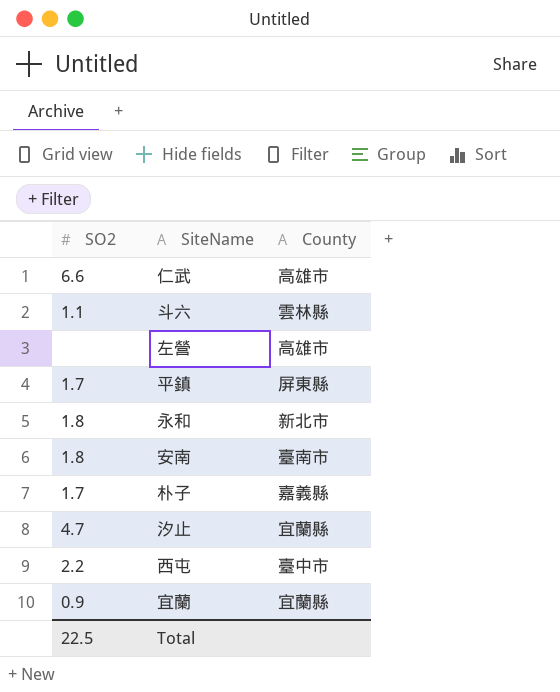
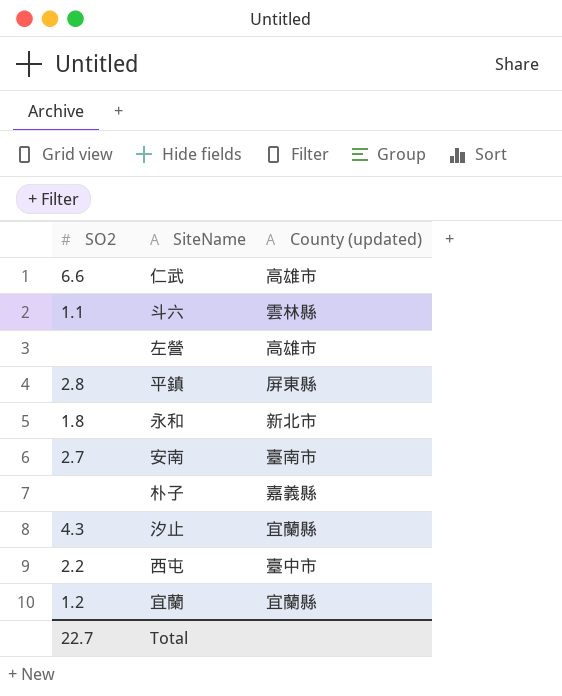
column name: County -> County (updated)
平鎮 | SO2: 1.7 -> 2.8
安南 | SO2: 1.8 -> 2.7
朴子 | SO2: 1.7 -> none
汐止 | SO2: 4.7 -> 4.3
宜蘭 | SO2: 0.9 -> 1.2
Total | SO2: 22.5 -> 22.7

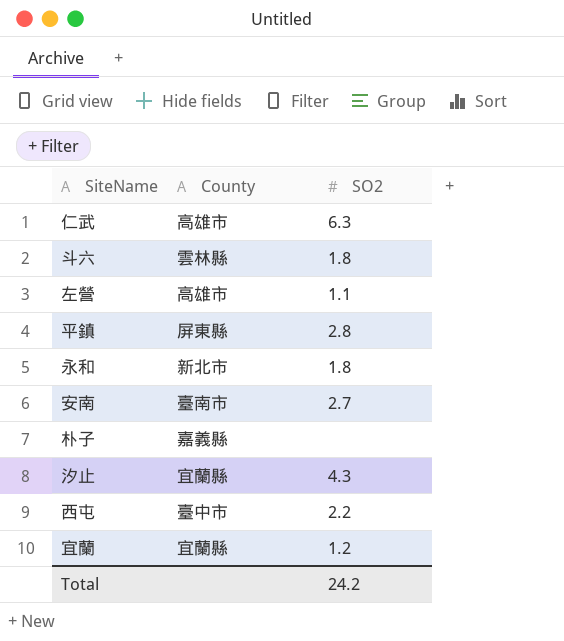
column name: County (updated) -> County
column SO2 | position: 1 -> 3
仁武 | SO2: 6.6 -> 6.3
斗六 | SO2: 1.1 -> 1.8
左營 | SO2: none -> 1.1
Total | SO2: 22.7 -> 24.2

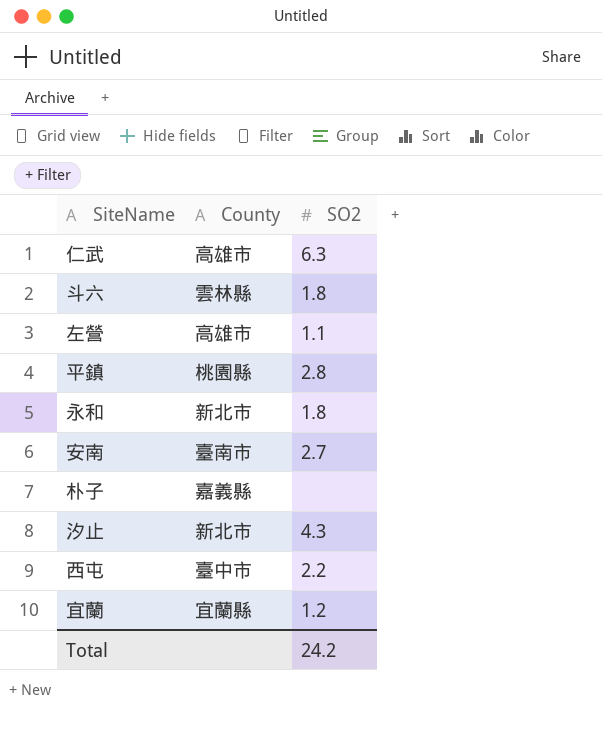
平鎮 | County: 屏東縣 -> 桃園縣
汐止 | County: 宜蘭縣 -> 新北市

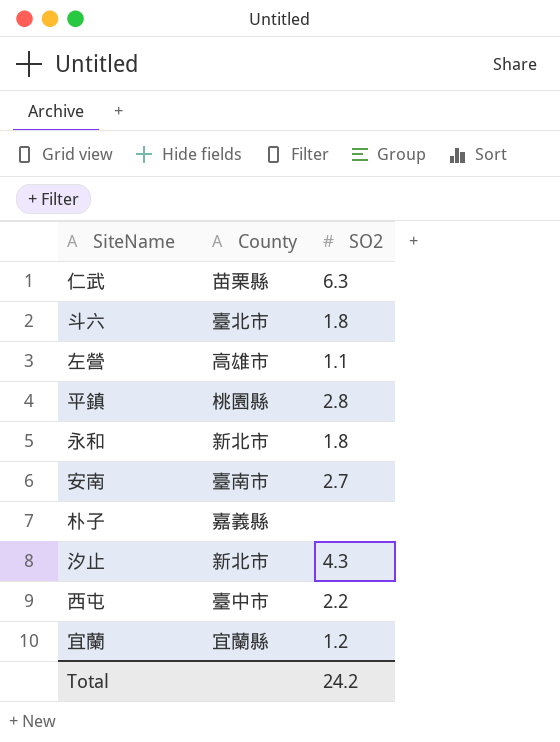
仁武 | County: 高雄市 -> 苗栗縣
斗六 | County: 雲林縣 -> 臺北市

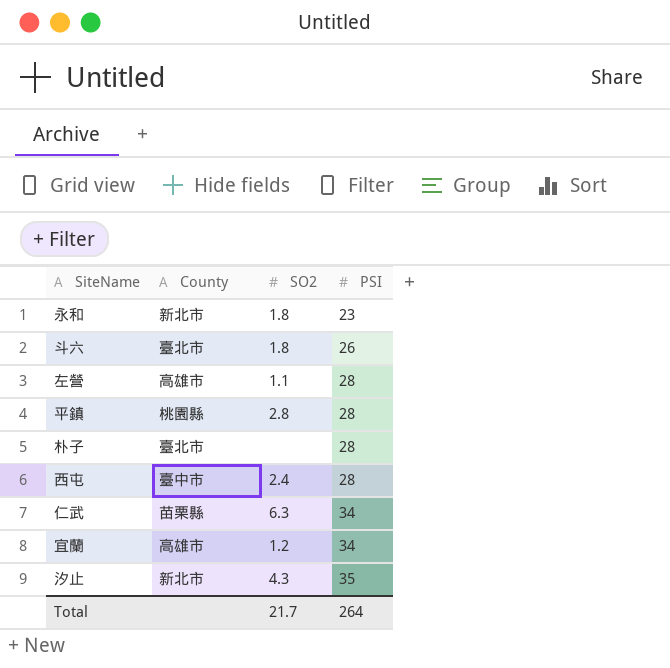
row order: none -> PSI ascending
column PSI | position: none -> 4
row 安南: 臺南市 | 2.7 -> none
朴子 | County: 嘉義縣 -> 臺北市
西屯 | SO2: 2.2 -> 2.4
宜蘭 | County: 宜蘭縣 -> 高雄市
Total | SO2: 24.2 -> 21.7

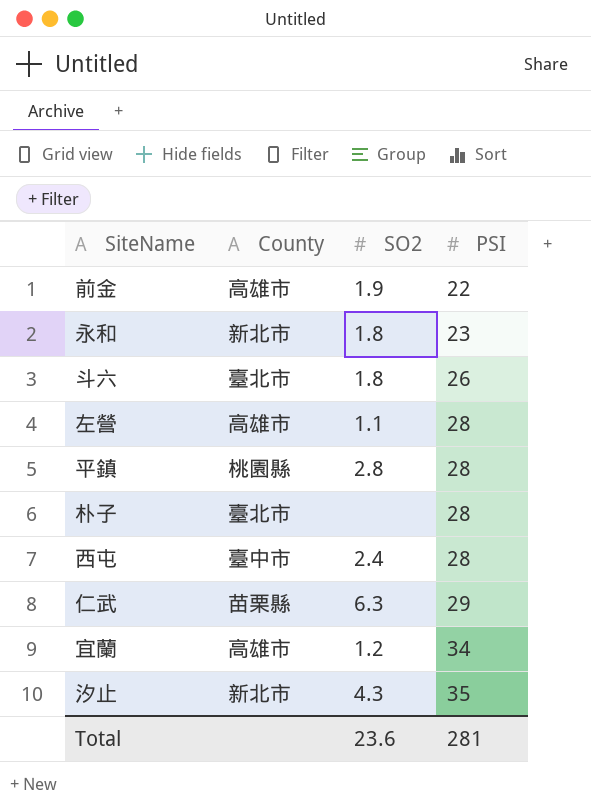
row 前金: none -> 高雄市 | 1.9 | 22
仁武 | PSI: 34 -> 29
Total | SO2: 21.7 -> 23.6
Total | PSI: 264 -> 281

